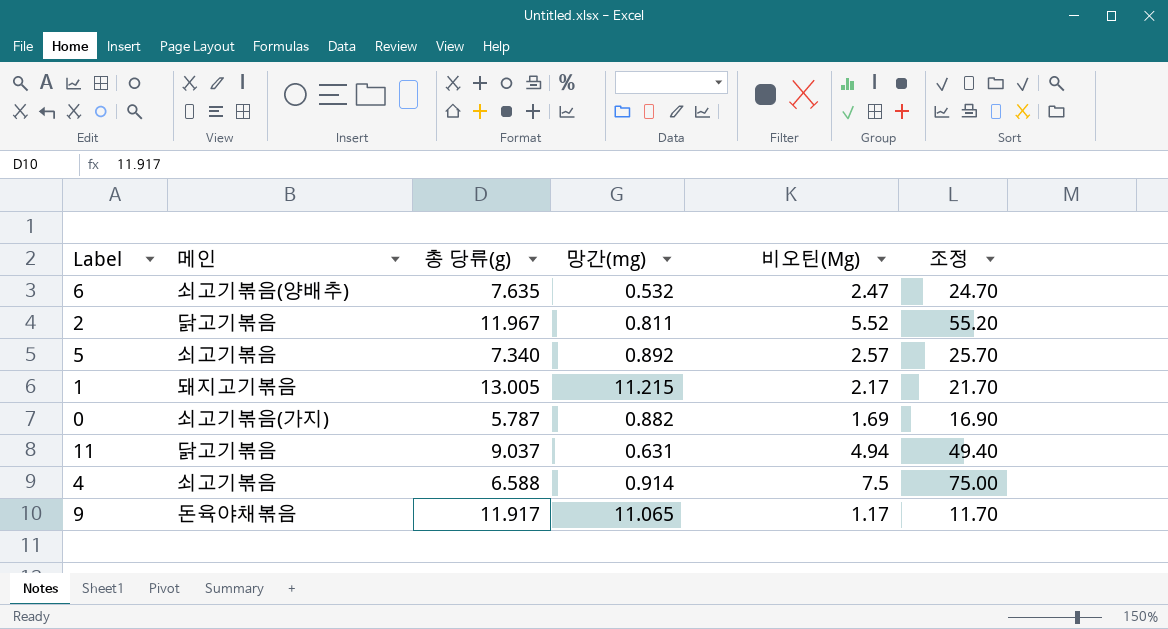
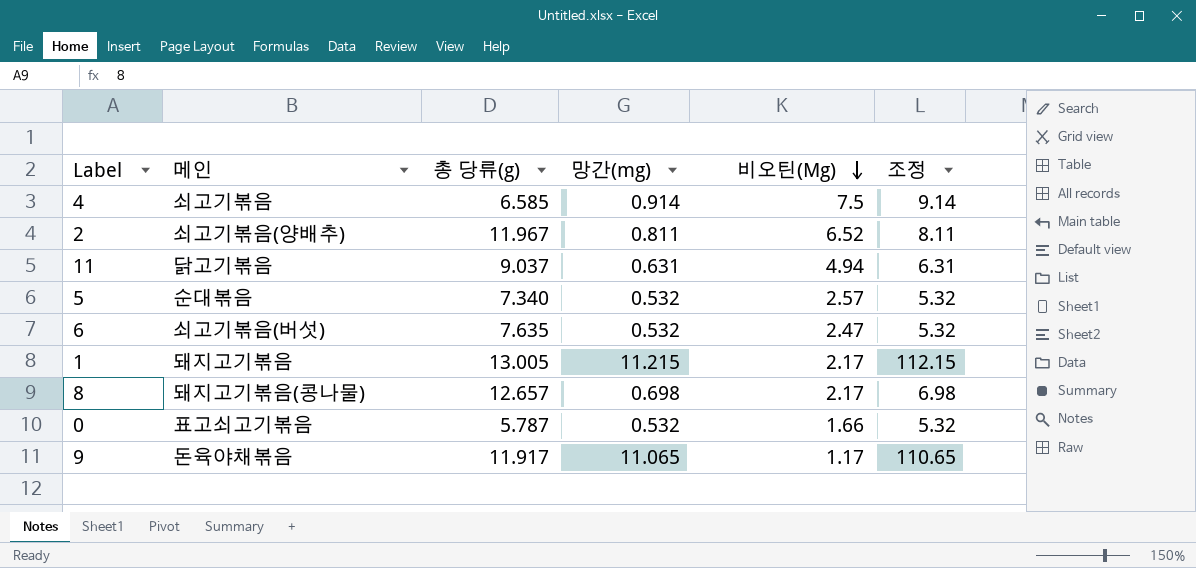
row order: none -> 비오틴(Mg) descending
column 조정 | formula: [비오틴(Mg)] * 10 -> [망간(mg)] * 10
4 | 총 당류(g): 6.588 -> 6.585
2 | 메인: 닭고기볶음 -> 쇠고기볶음(양배추)
2 | 비오틴(Mg): 5.52 -> 6.52
5 | 메인: 쇠고기볶음 -> 순대볶음
5 | 망간(mg): 0.892 -> 0.532
6 | 메인: 쇠고기볶음(양배추) -> 쇠고기볶음(버섯)
row 8: none -> 돼지고기볶음(콩나물) | 12.657 | 0.698 | 2.17 | 6.98
0 | 메인: 쇠고기볶음(가지) -> 표고쇠고기볶음
0 | 망간(mg): 0.882 -> 0.532
0 | 비오틴(Mg): 1.69 -> 1.66

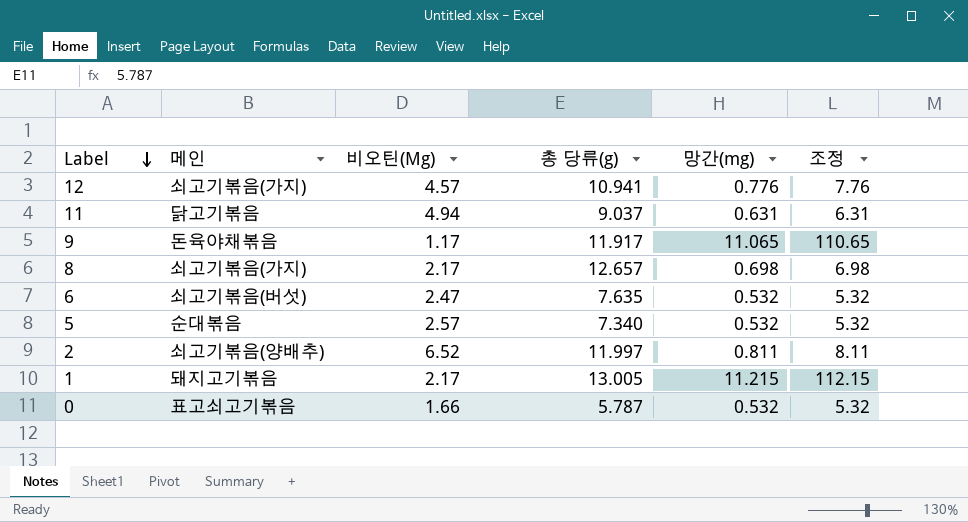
row order: 비오틴(Mg) descending -> Label descending
column 비오틴(Mg) | position: 5 -> 3
row 4: 쇠고기볶음 | 6.585 | 0.914 | 7.5 | 9.14 -> none
row 12: none -> 쇠고기볶음(가지) | 4.57 | 10.941 | 0.776 | 7.76
8 | 메인: 돼지고기볶음(콩나물) -> 쇠고기볶음(가지)
2 | 총 당류(g): 11.967 -> 11.997

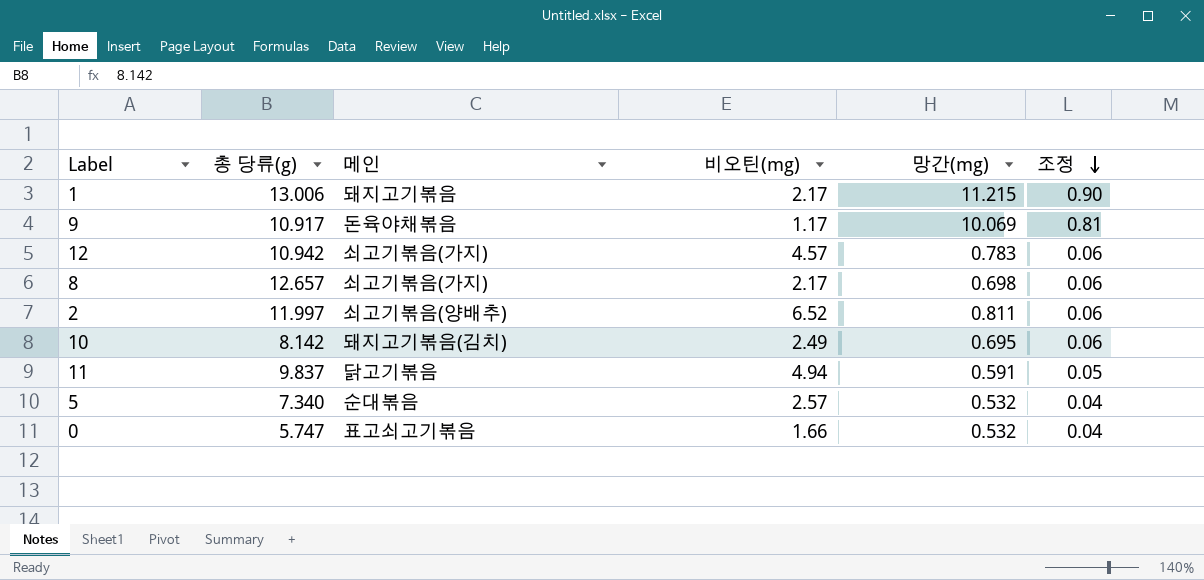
row order: Label descending -> 조정 descending
column 총 당류(g) | position: 4 -> 2
column name: 비오틴(Mg) -> 비오틴(mg)
column 조정 | formula: [망간(mg)] * 10 -> [망간(mg)] * 0.08
row 6: 쇠고기볶음(버섯) | 2.47 | 7.635 | 0.532 | 5.32 -> none
1 | 총 당류(g): 13.005 -> 13.006
9 | 총 당류(g): 11.917 -> 10.917
9 | 망간(mg): 11.065 -> 10.069
12 | 총 당류(g): 10.941 -> 10.942
12 | 망간(mg): 0.776 -> 0.783
row 10: none -> 8.142 | 돼지고기볶음(김치) | 2.49 | 0.695 | 0.06
11 | 총 당류(g): 9.037 -> 9.837
11 | 망간(mg): 0.631 -> 0.591
0 | 총 당류(g): 5.787 -> 5.747

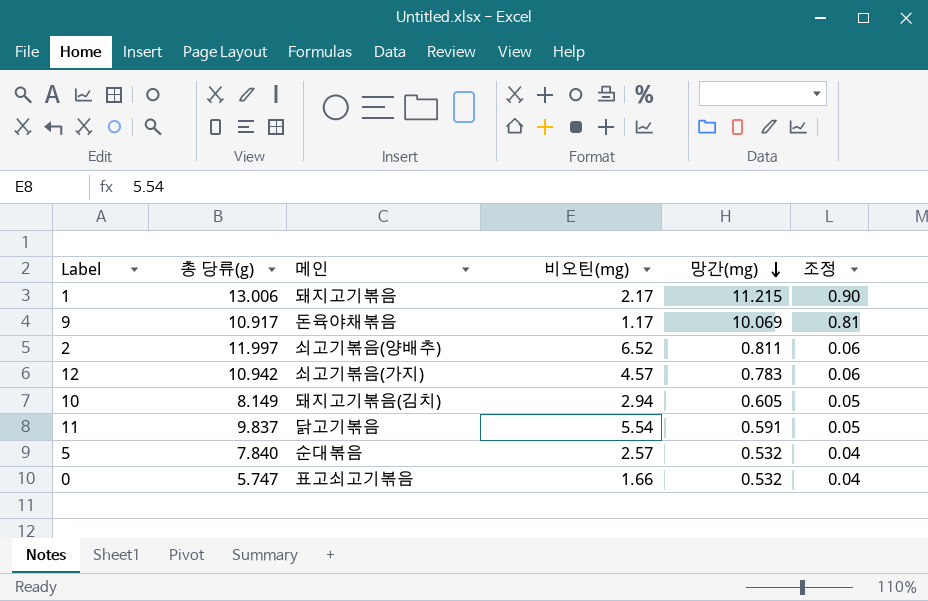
row order: 조정 descending -> 망간(mg) descending
row 8: 12.657 | 쇠고기볶음(가지) | 2.17 | 0.698 | 0.06 -> none
10 | 총 당류(g): 8.142 -> 8.149
10 | 비오틴(mg): 2.49 -> 2.94
10 | 망간(mg): 0.695 -> 0.605
10 | 조정: 0.06 -> 0.05
11 | 비오틴(mg): 4.94 -> 5.54
5 | 총 당류(g): 7.340 -> 7.840

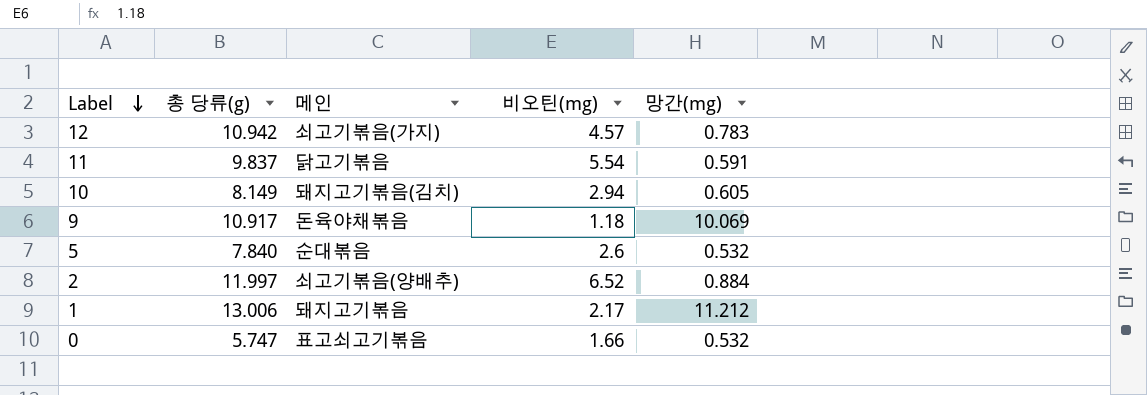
row order: 망간(mg) descending -> Label descending
column 조정 | formula: [망간(mg)] * 0.08 -> none
9 | 비오틴(mg): 1.17 -> 1.18
5 | 비오틴(mg): 2.57 -> 2.6
2 | 망간(mg): 0.811 -> 0.884
1 | 망간(mg): 11.215 -> 11.212

